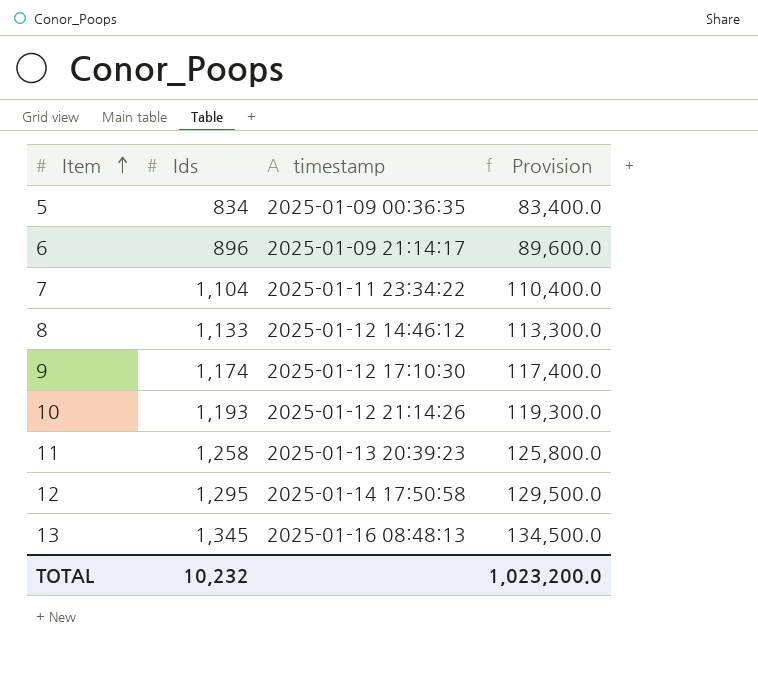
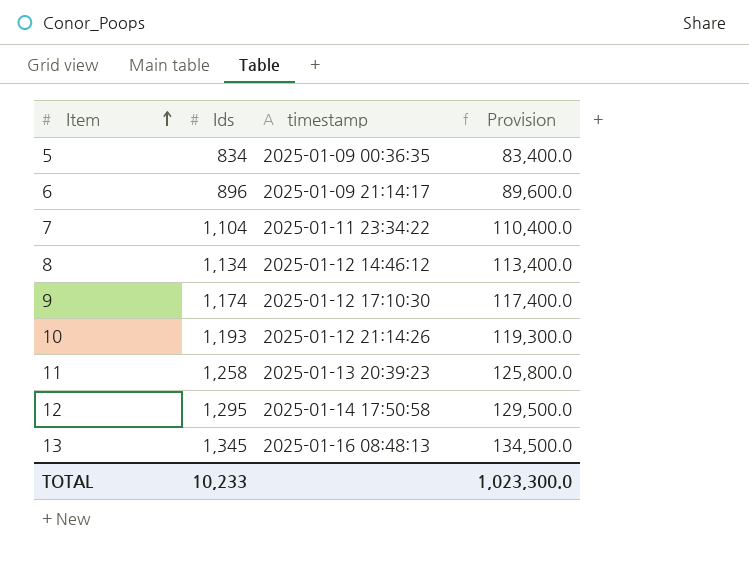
8 | Ids: 1,133 -> 1,134
8 | Provision: 113,300.0 -> 113,400.0
TOTAL | Ids: 10,232 -> 10,233
TOTAL | Provision: 1,023,200.0 -> 1,023,300.0

